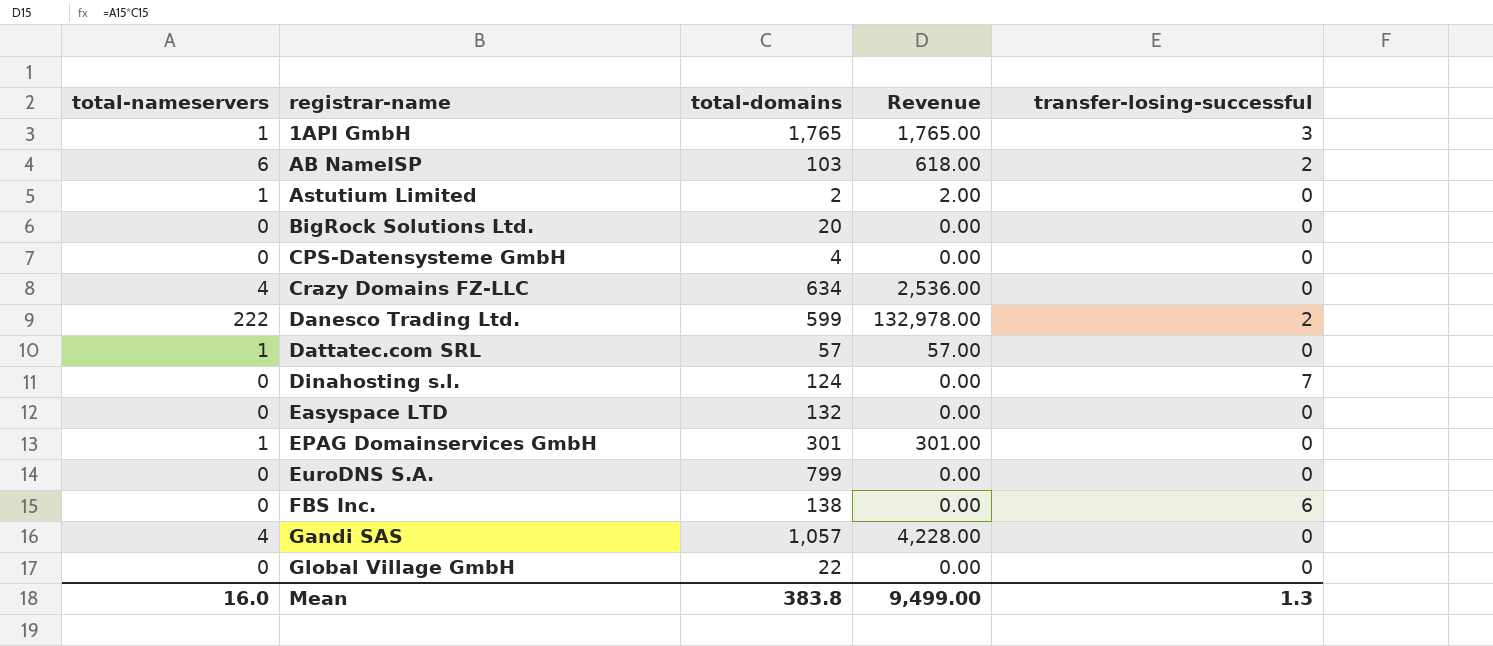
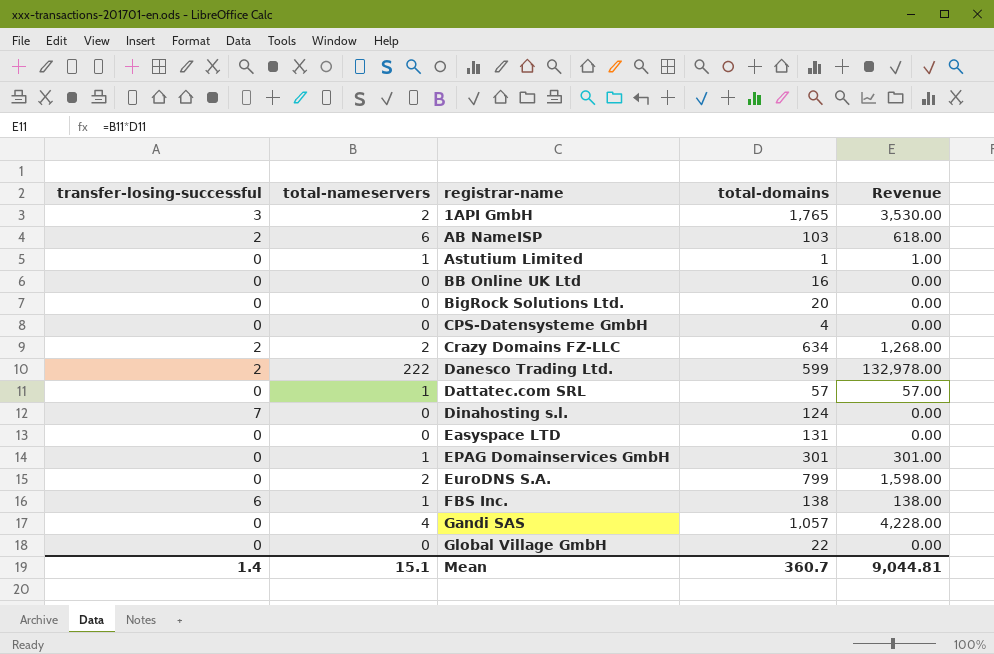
column transfer-losing-successful | position: 5 -> 1
1API GmbH | total-nameservers: 1 -> 2
1API GmbH | Revenue: 1,765.00 -> 3,530.00
Astutium Limited | total-domains: 2 -> 1
Astutium Limited | Revenue: 2.00 -> 1.00
row BB Online UK Ltd: none -> 0 | 0 | 16 | 0.00
Crazy Domains FZ-LLC | transfer-losing-successful: 0 -> 2
Crazy Domains FZ-LLC | total-nameservers: 4 -> 2
Crazy Domains FZ-LLC | Revenue: 2,536.00 -> 1,268.00
Easyspace LTD | total-domains: 132 -> 131
EuroDNS S.A. | total-nameservers: 0 -> 2
EuroDNS S.A. | Revenue: 0.00 -> 1,598.00
FBS Inc. | total-nameservers: 0 -> 1
FBS Inc. | Revenue: 0.00 -> 138.00
Mean | transfer-losing-successful: 1.3 -> 1.4
Mean | total-nameservers: 16.0 -> 15.1
Mean | total-domains: 383.8 -> 360.7
Mean | Revenue: 9,499.00 -> 9,044.81

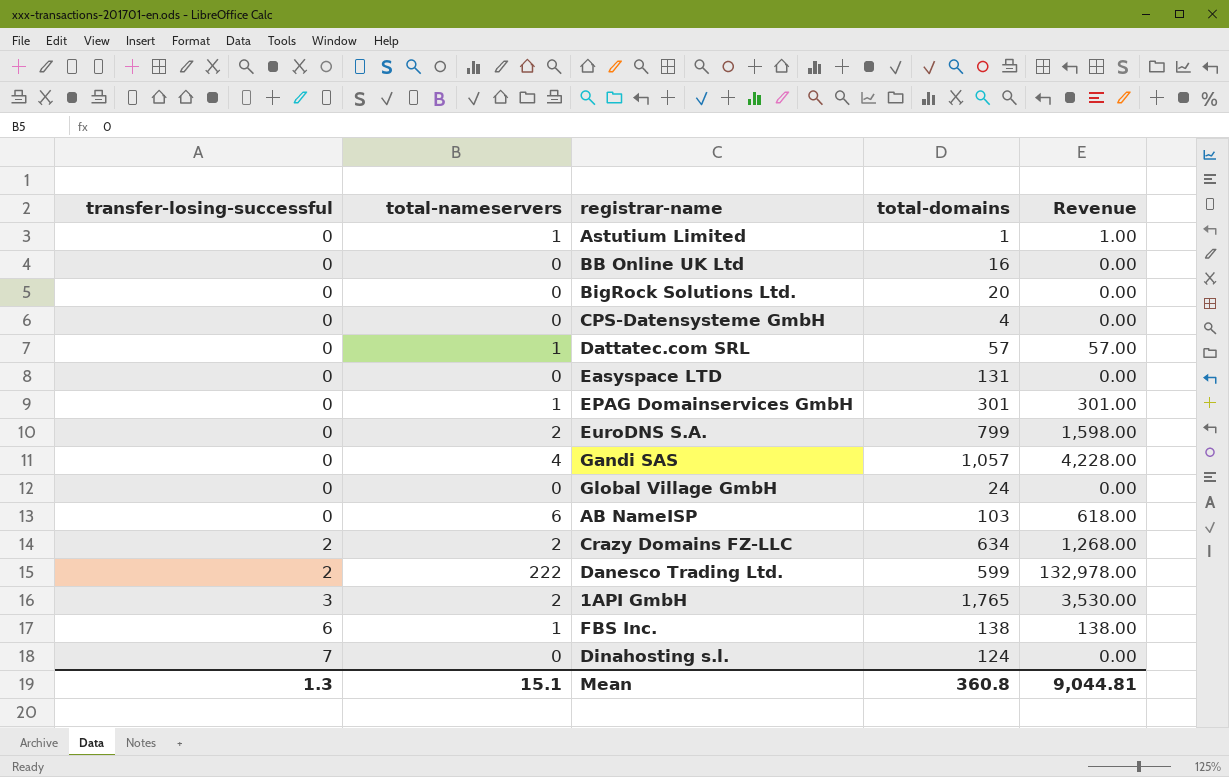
row order: registrar-name ascending -> transfer-losing-successful ascending
Global Village GmbH | total-domains: 22 -> 24
AB NameISP | transfer-losing-successful: 2 -> 0
Mean | transfer-losing-successful: 1.4 -> 1.3
Mean | total-domains: 360.7 -> 360.8

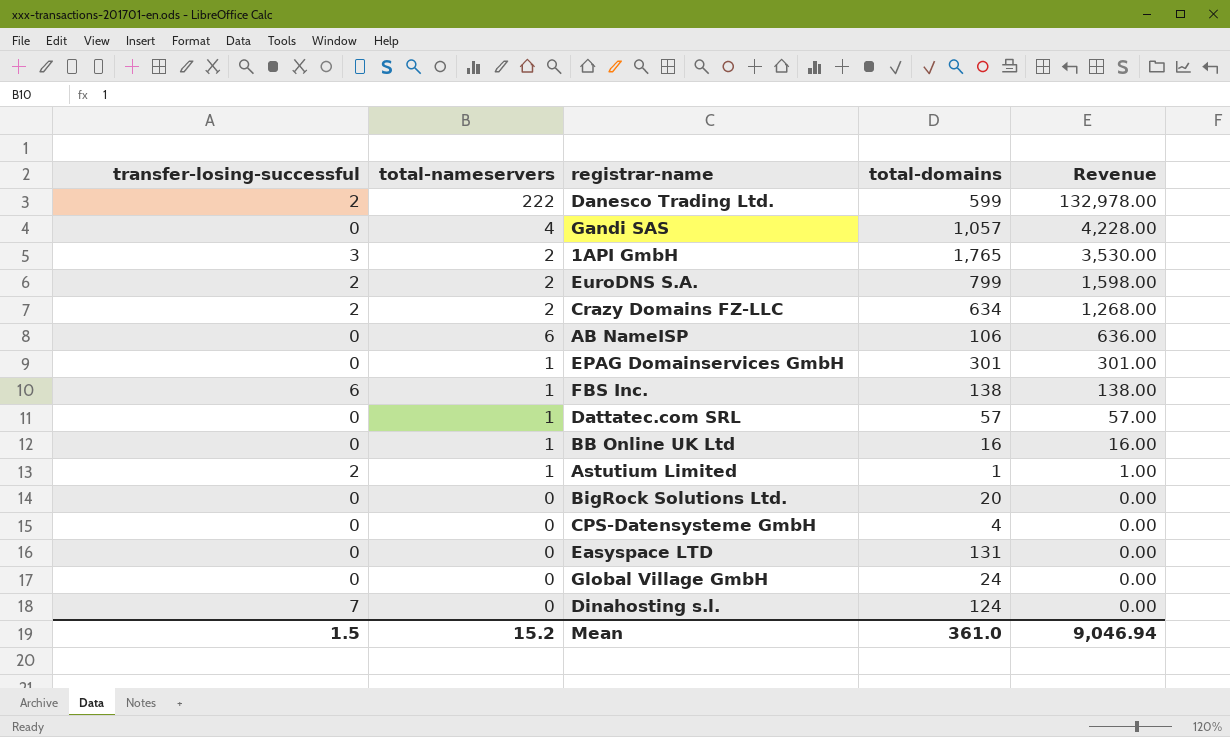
row order: transfer-losing-successful ascending -> Revenue descending
EuroDNS S.A. | transfer-losing-successful: 0 -> 2
AB NameISP | total-domains: 103 -> 106
AB NameISP | Revenue: 618.00 -> 636.00
BB Online UK Ltd | total-nameservers: 0 -> 1
BB Online UK Ltd | Revenue: 0.00 -> 16.00
Astutium Limited | transfer-losing-successful: 0 -> 2
Mean | transfer-losing-successful: 1.3 -> 1.5
Mean | total-nameservers: 15.1 -> 15.2
Mean | total-domains: 360.8 -> 361.0
Mean | Revenue: 9,044.81 -> 9,046.94

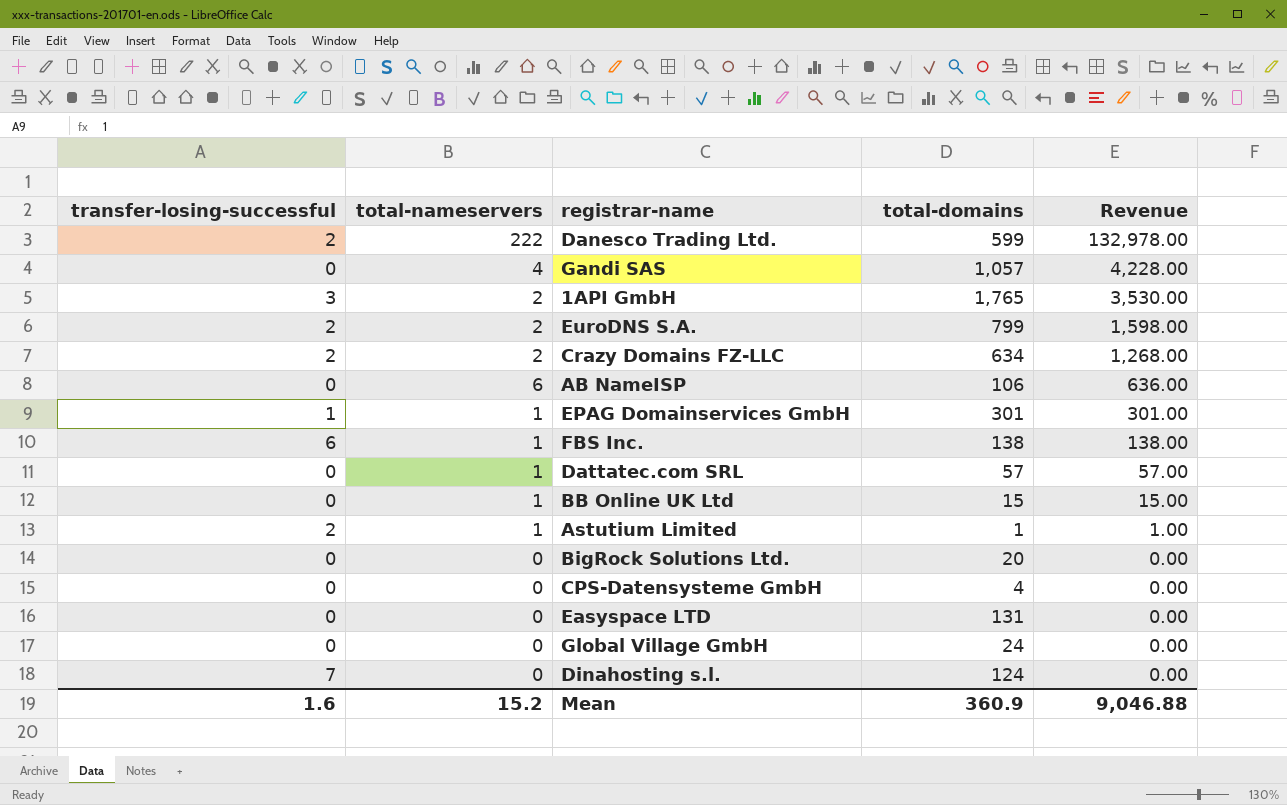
EPAG Domainservices GmbH | transfer-losing-successful: 0 -> 1
BB Online UK Ltd | total-domains: 16 -> 15
BB Online UK Ltd | Revenue: 16.00 -> 15.00
Mean | transfer-losing-successful: 1.5 -> 1.6
Mean | total-domains: 361.0 -> 360.9
Mean | Revenue: 9,046.94 -> 9,046.88

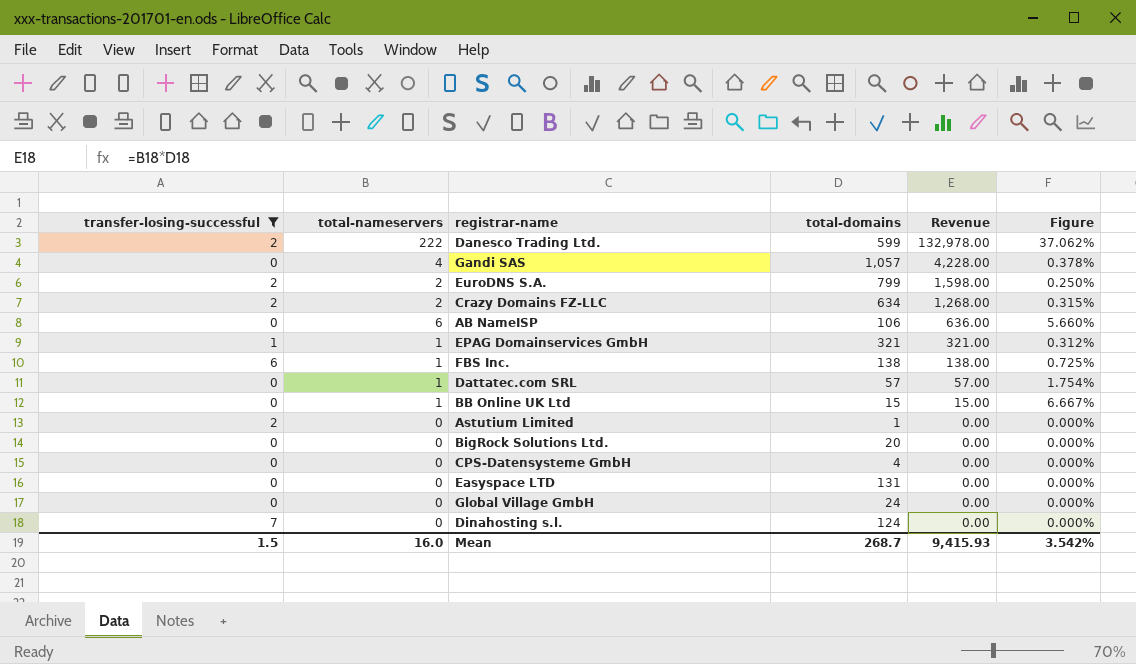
filter: none -> transfer-losing-successful != 3
column Figure | formula: none -> [total-nameservers] / [total-domains]
EPAG Domainservices GmbH | total-domains: 301 -> 321
EPAG Domainservices GmbH | Revenue: 301.00 -> 321.00
Astutium Limited | total-nameservers: 1 -> 0
Astutium Limited | Revenue: 1.00 -> 0.00
Mean | transfer-losing-successful: 1.6 -> 1.5
Mean | total-nameservers: 15.2 -> 16.0
Mean | total-domains: 360.9 -> 268.7
Mean | Revenue: 9,046.88 -> 9,415.93

